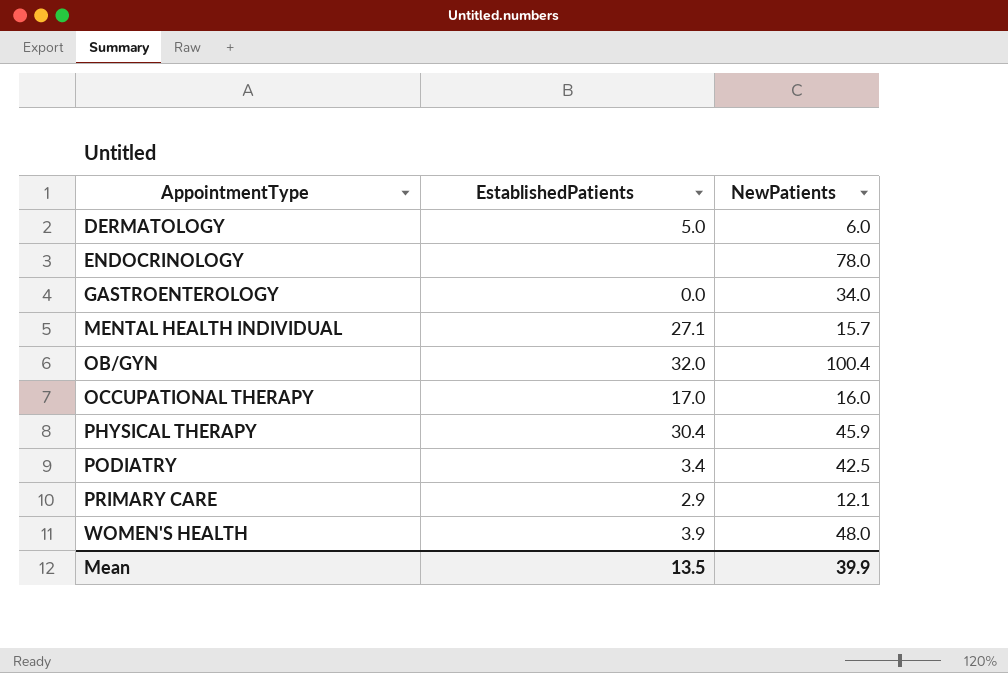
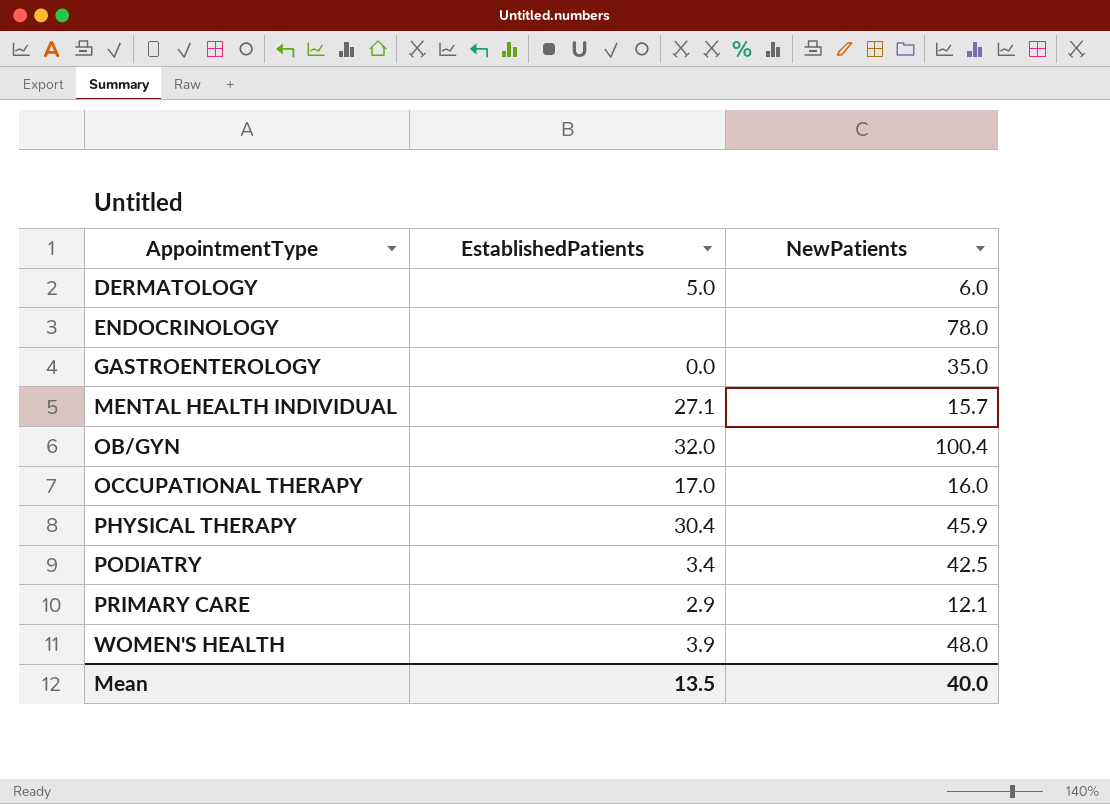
GASTROENTEROLOGY | NewPatients: 34.0 -> 35.0
Mean | NewPatients: 39.9 -> 40.0

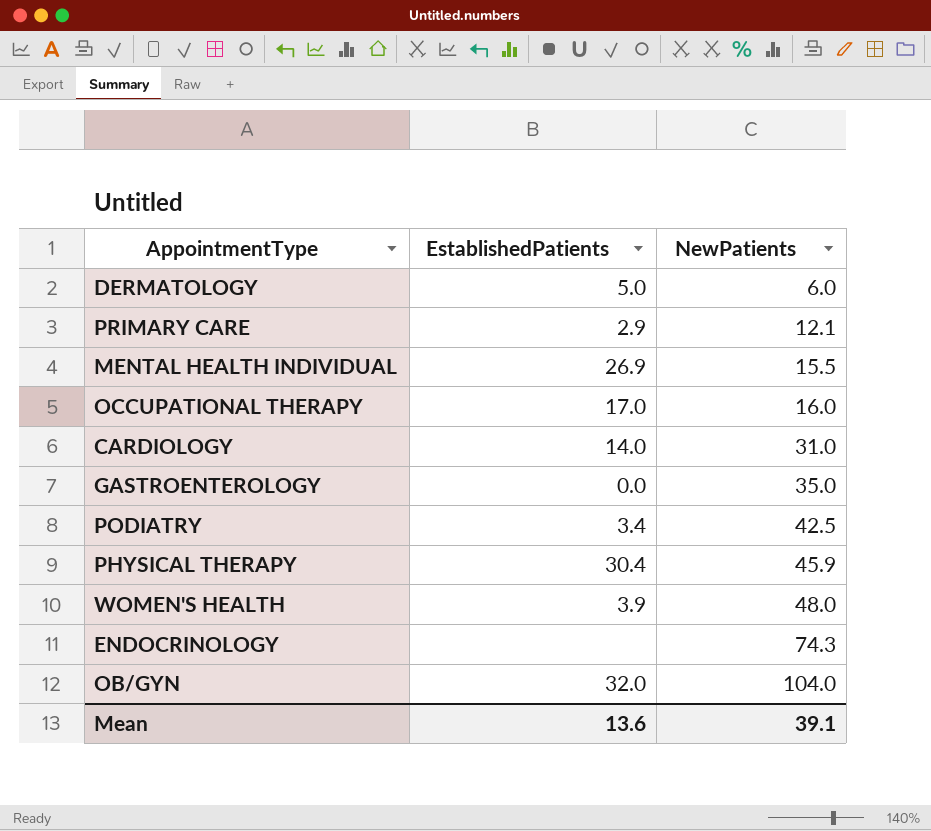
row order: AppointmentType ascending -> NewPatients ascending
MENTAL HEALTH INDIVIDUAL | EstablishedPatients: 27.1 -> 26.9
MENTAL HEALTH INDIVIDUAL | NewPatients: 15.7 -> 15.5
row CARDIOLOGY: none -> 14.0 | 31.0
ENDOCRINOLOGY | NewPatients: 78.0 -> 74.3
OB/GYN | NewPatients: 100.4 -> 104.0
Mean | EstablishedPatients: 13.5 -> 13.6
Mean | NewPatients: 40.0 -> 39.1

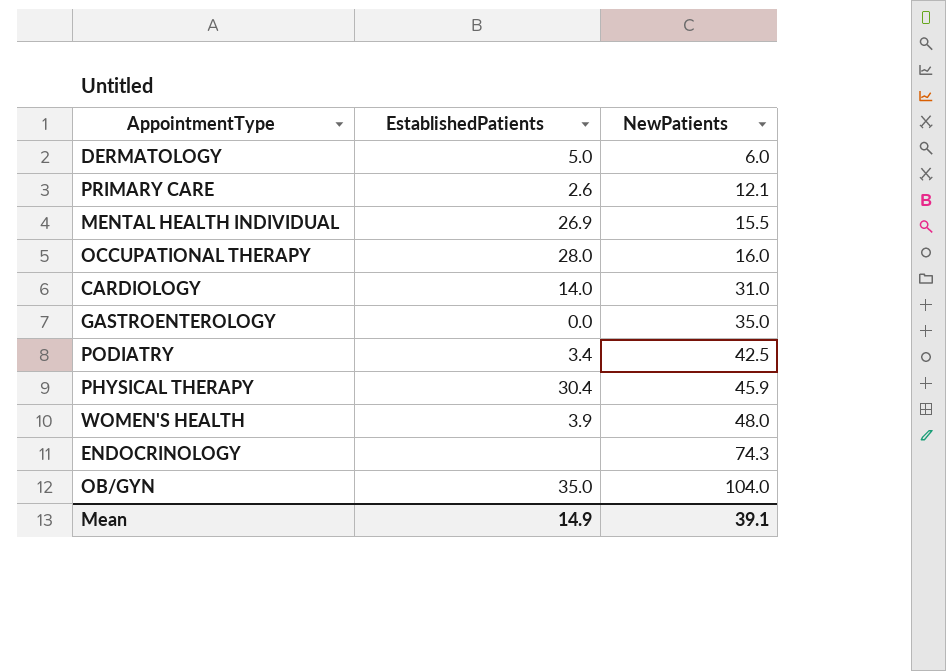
PRIMARY CARE | EstablishedPatients: 2.9 -> 2.6
OCCUPATIONAL THERAPY | EstablishedPatients: 17.0 -> 28.0
OB/GYN | EstablishedPatients: 32.0 -> 35.0
Mean | EstablishedPatients: 13.6 -> 14.9

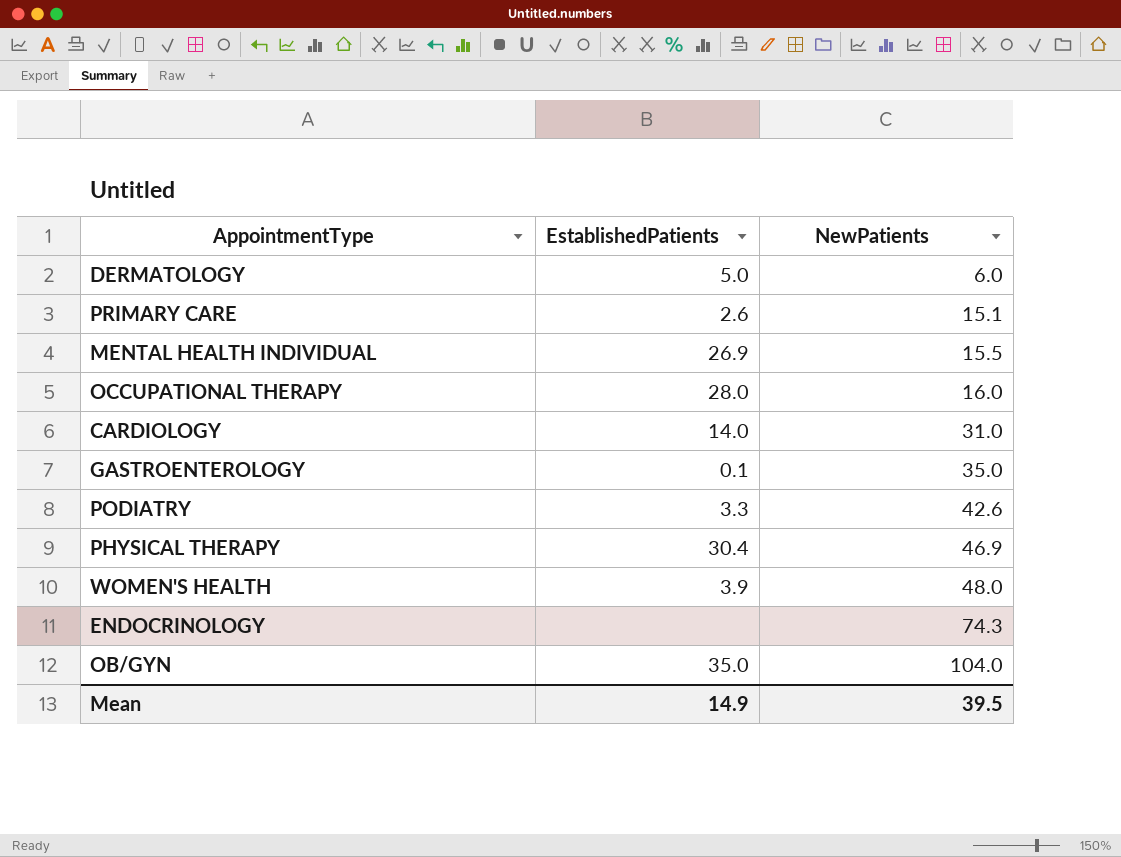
PRIMARY CARE | NewPatients: 12.1 -> 15.1
GASTROENTEROLOGY | EstablishedPatients: 0.0 -> 0.1
PODIATRY | EstablishedPatients: 3.4 -> 3.3
PODIATRY | NewPatients: 42.5 -> 42.6
PHYSICAL THERAPY | NewPatients: 45.9 -> 46.9
Mean | NewPatients: 39.1 -> 39.5

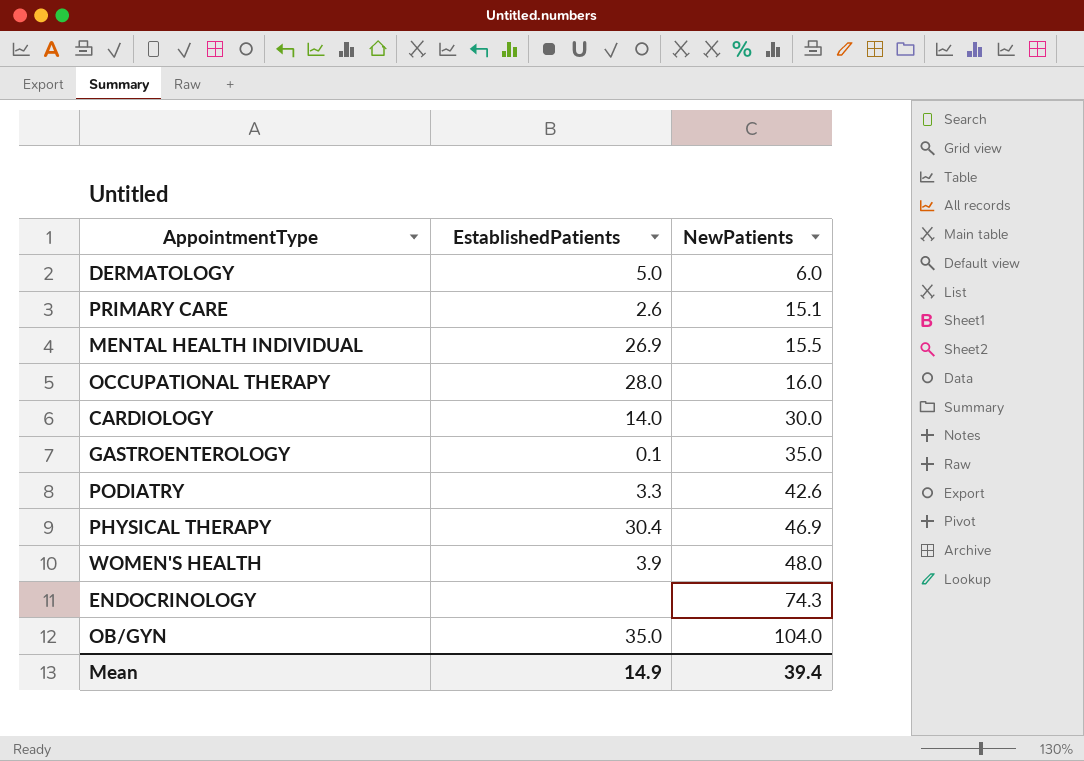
CARDIOLOGY | NewPatients: 31.0 -> 30.0
Mean | NewPatients: 39.5 -> 39.4

